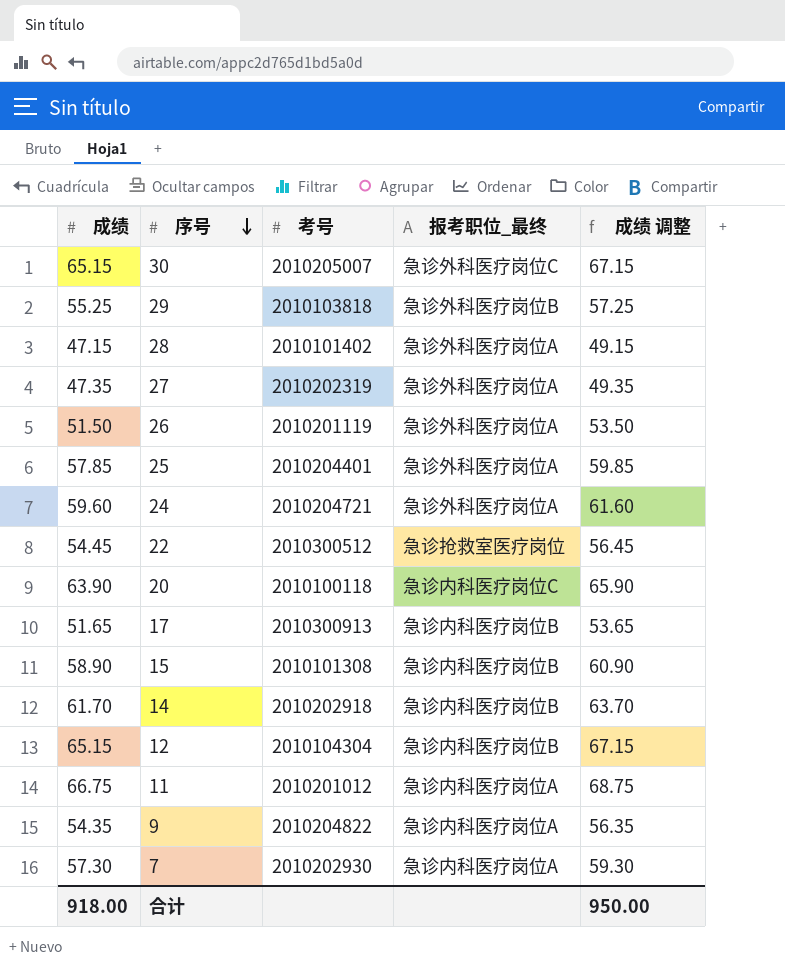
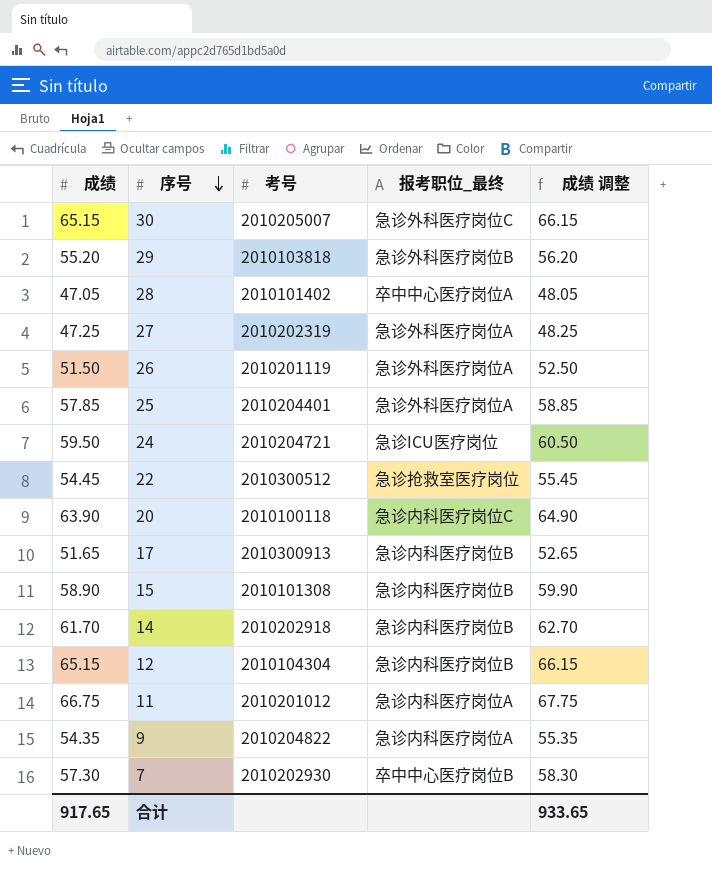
column 成绩 调整 | formula: [成绩] + 2 -> [成绩] + 1
29 | 成绩: 55.25 -> 55.20
28 | 成绩: 47.15 -> 47.05
28 | 报考职位_最终: 急诊外科医疗岗位A -> 卒中中心医疗岗位A
27 | 成绩: 47.35 -> 47.25
24 | 成绩: 59.60 -> 59.50
24 | 报考职位_最终: 急诊外科医疗岗位A -> 急诊ICU医疗岗位
7 | 报考职位_最终: 急诊内科医疗岗位A -> 卒中中心医疗岗位B
合计 | 成绩: 918.00 -> 917.65
合计 | 成绩 调整: 950.00 -> 933.65

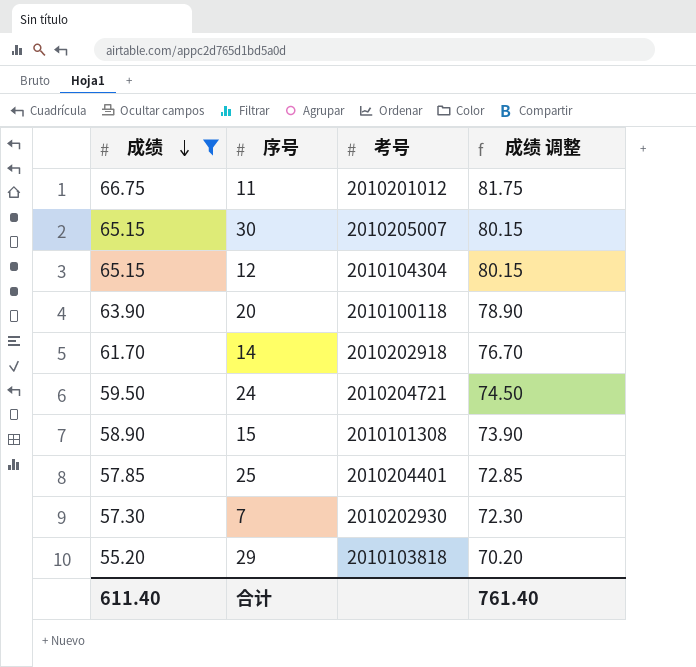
filter: none -> 成绩 >= 55.20
row order: 序号 descending -> 成绩 descending
column 报考职位_最终 | position: 4 -> none
column 成绩 调整 | formula: [成绩] + 1 -> [成绩] + 15
合计 | 成绩: 917.65 -> 611.40
合计 | 成绩 调整: 933.65 -> 761.40

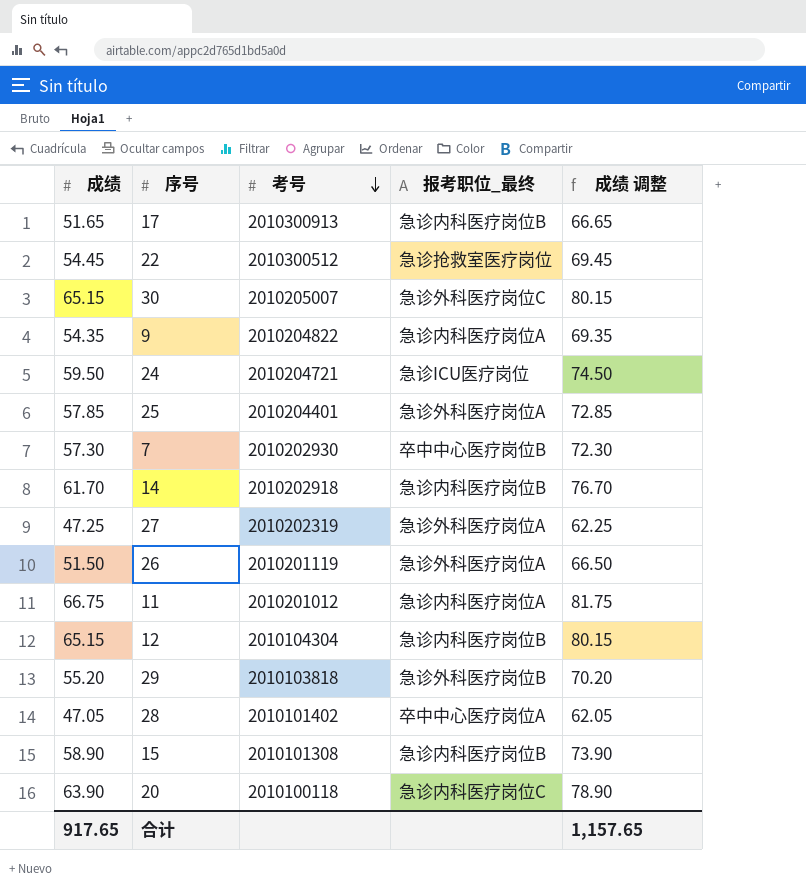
filter: 成绩 >= 55.20 -> none
row order: 成绩 descending -> 考号 descending
column 报考职位_最终 | position: none -> 4
合计 | 成绩: 611.40 -> 917.65
合计 | 成绩 调整: 761.40 -> 1,157.65

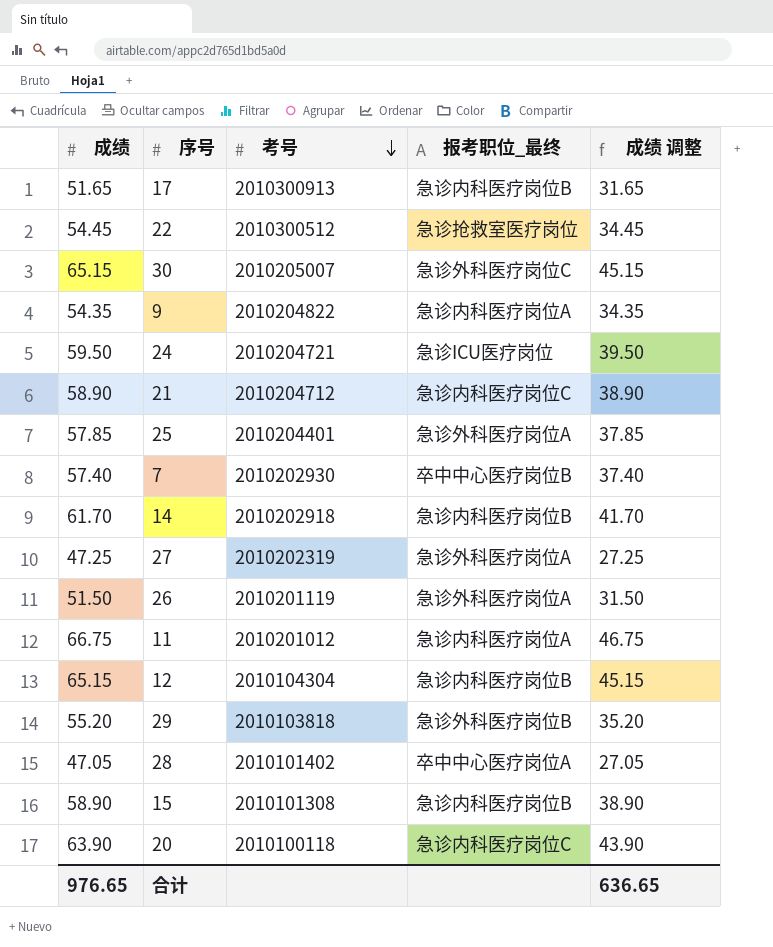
column 成绩 调整 | formula: [成绩] + 15 -> [成绩] - 20
row 21: none -> 58.90 | 2010204712 | 急诊内科医疗岗位C | 38.90
7 | 成绩: 57.30 -> 57.40
合计 | 成绩: 917.65 -> 976.65
合计 | 成绩 调整: 1,157.65 -> 636.65

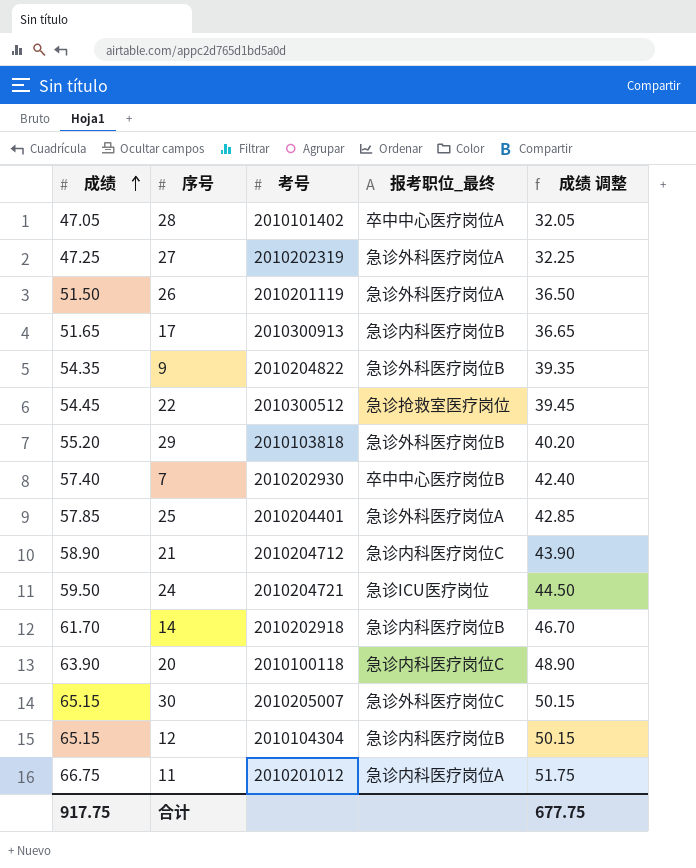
row order: 考号 descending -> 成绩 ascending
column 成绩 调整 | formula: [成绩] - 20 -> [成绩] - 15
row 15: 58.90 | 2010101308 | 急诊内科医疗岗位B | 38.90 -> none
9 | 报考职位_最终: 急诊内科医疗岗位A -> 急诊外科医疗岗位B
合计 | 成绩: 976.65 -> 917.75
合计 | 成绩 调整: 636.65 -> 677.75

